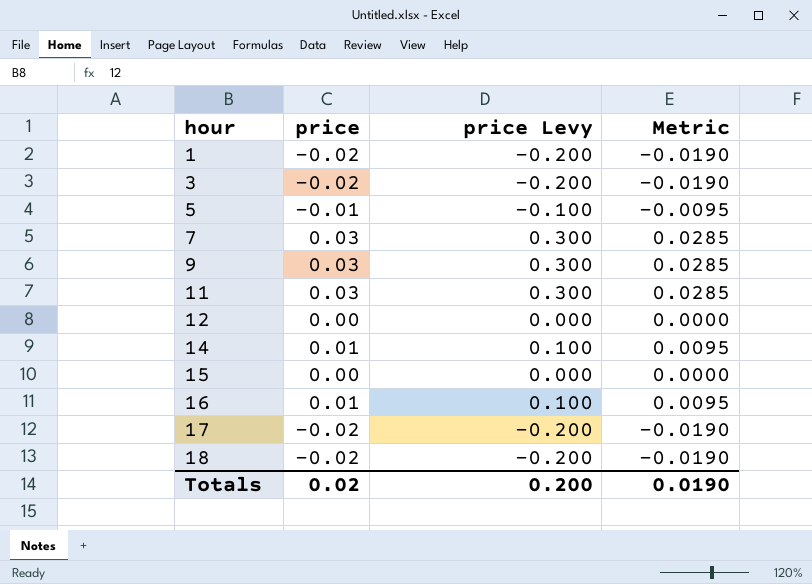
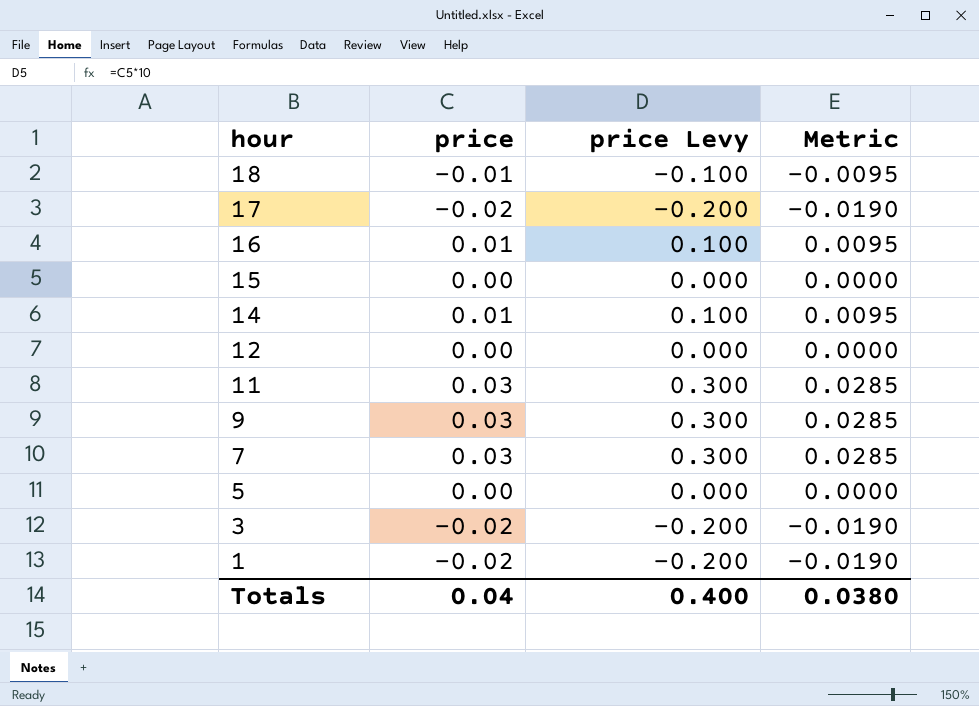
row order: hour ascending -> hour descending
18 | price: -0.02 -> -0.01
18 | price Levy: -0.200 -> -0.100
18 | Metric: -0.0190 -> -0.0095
5 | price: -0.01 -> 0.00
5 | price Levy: -0.100 -> 0.000
5 | Metric: -0.0095 -> 0.0000
Totals | price: 0.02 -> 0.04
Totals | price Levy: 0.200 -> 0.400
Totals | Metric: 0.0190 -> 0.0380

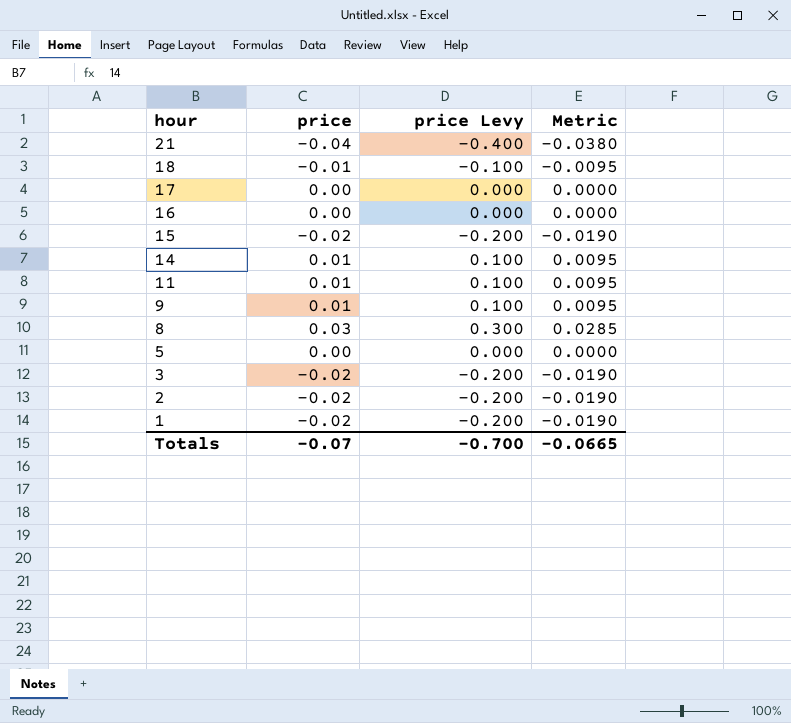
row 12: 0.00 | 0.000 | 0.0000 -> none
row 7: 0.03 | 0.300 | 0.0285 -> none
row 21: none -> -0.04 | -0.400 | -0.0380
17 | price: -0.02 -> 0.00
17 | price Levy: -0.200 -> 0.000
17 | Metric: -0.0190 -> 0.0000
16 | price: 0.01 -> 0.00
16 | price Levy: 0.100 -> 0.000
16 | Metric: 0.0095 -> 0.0000
15 | price: 0.00 -> -0.02
15 | price Levy: 0.000 -> -0.200
15 | Metric: 0.0000 -> -0.0190
11 | price: 0.03 -> 0.01
11 | price Levy: 0.300 -> 0.100
11 | Metric: 0.0285 -> 0.0095
9 | price: 0.03 -> 0.01
9 | price Levy: 0.300 -> 0.100
9 | Metric: 0.0285 -> 0.0095
row 8: none -> 0.03 | 0.300 | 0.0285
row 2: none -> -0.02 | -0.200 | -0.0190
Totals | price: 0.04 -> -0.07
Totals | price Levy: 0.400 -> -0.700
Totals | Metric: 0.0380 -> -0.0665

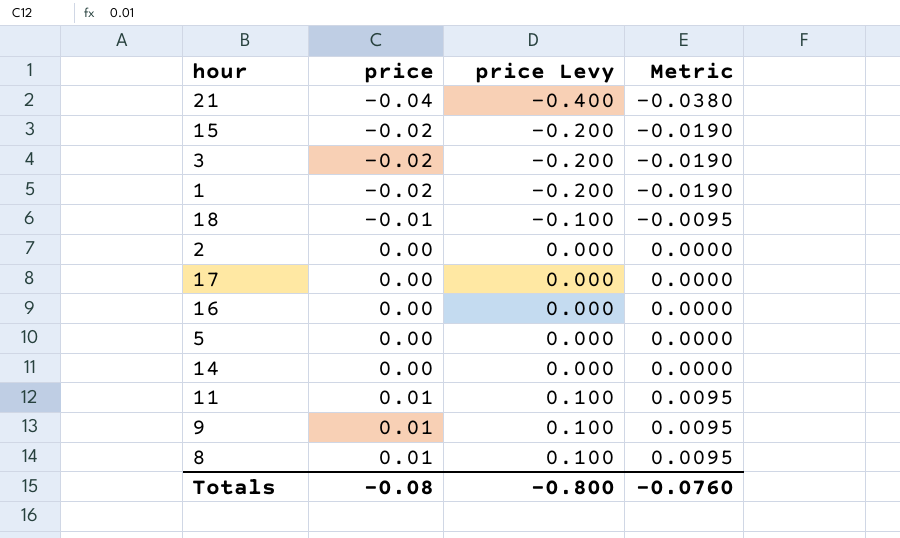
row order: hour descending -> price ascending
2 | price: -0.02 -> 0.00
2 | price Levy: -0.200 -> 0.000
2 | Metric: -0.0190 -> 0.0000
14 | price: 0.01 -> 0.00
14 | price Levy: 0.100 -> 0.000
14 | Metric: 0.0095 -> 0.0000
8 | price: 0.03 -> 0.01
8 | price Levy: 0.300 -> 0.100
8 | Metric: 0.0285 -> 0.0095
Totals | price: -0.07 -> -0.08
Totals | price Levy: -0.700 -> -0.800
Totals | Metric: -0.0665 -> -0.0760

